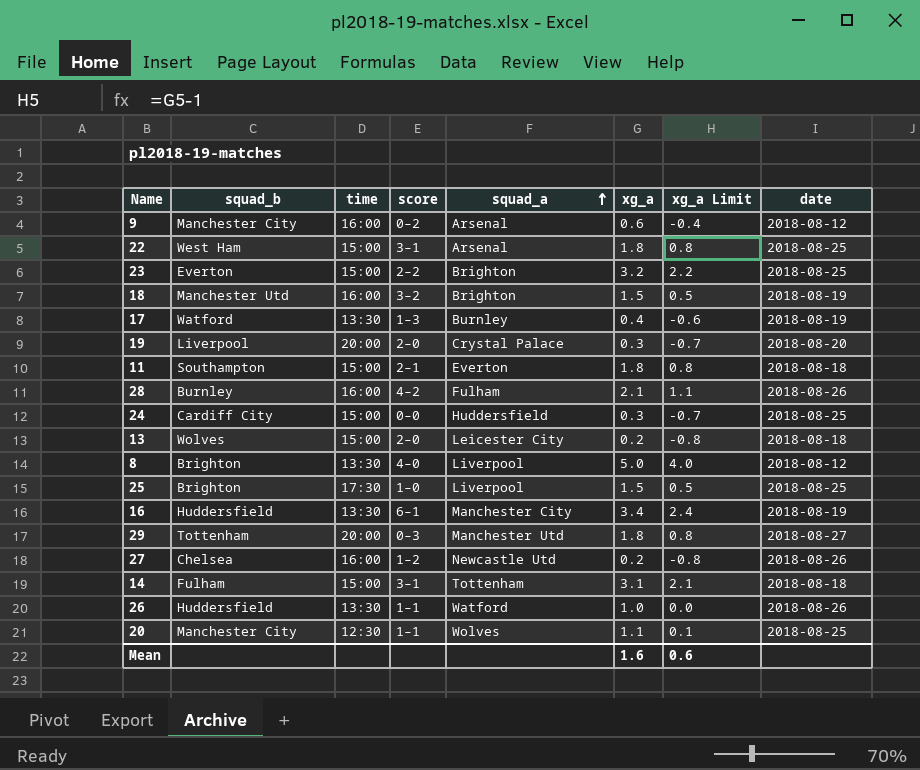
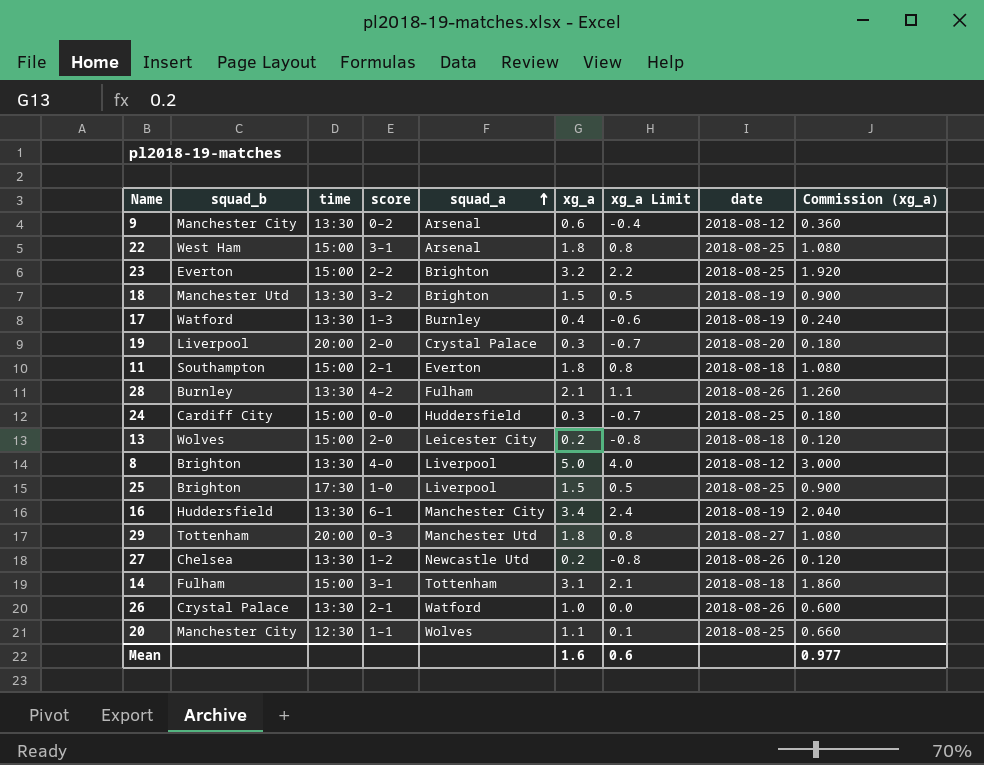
column Commission (xg_a) | formula: none -> [xg_a] * 0.6
9 | time: 16:00 -> 13:30
18 | time: 16:00 -> 13:30
28 | time: 16:00 -> 13:30
27 | time: 16:00 -> 13:30
26 | squad_b: Huddersfield -> Crystal Palace
26 | score: 1–1 -> 2–1

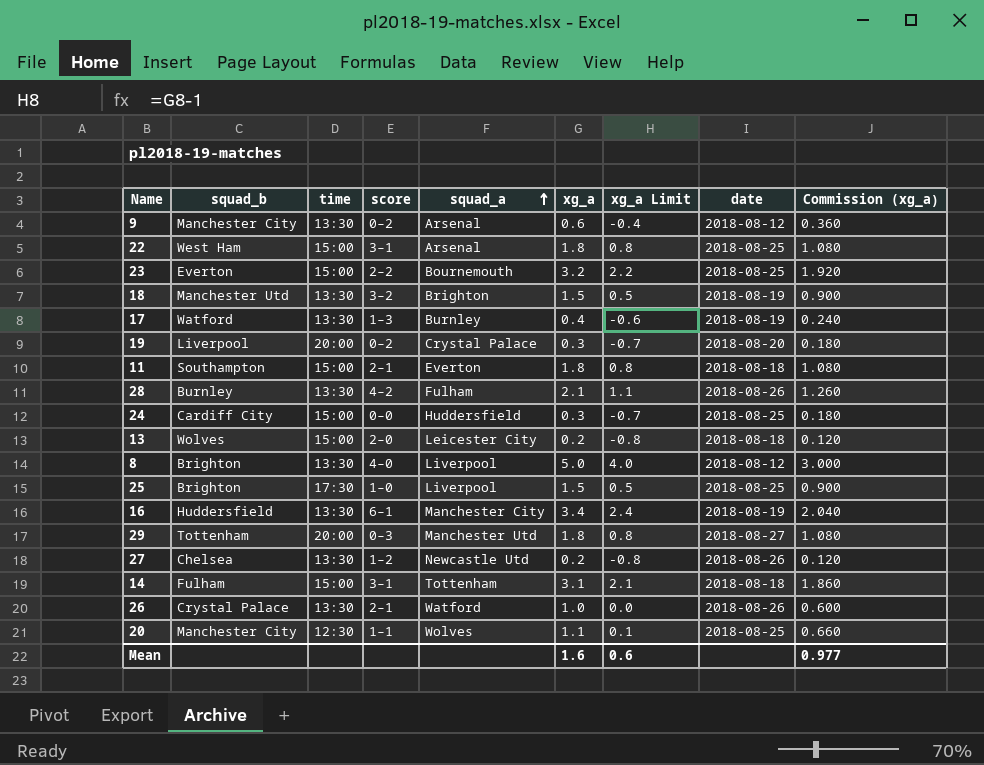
23 | squad_a: Brighton -> Bournemouth
19 | score: 2–0 -> 0–2

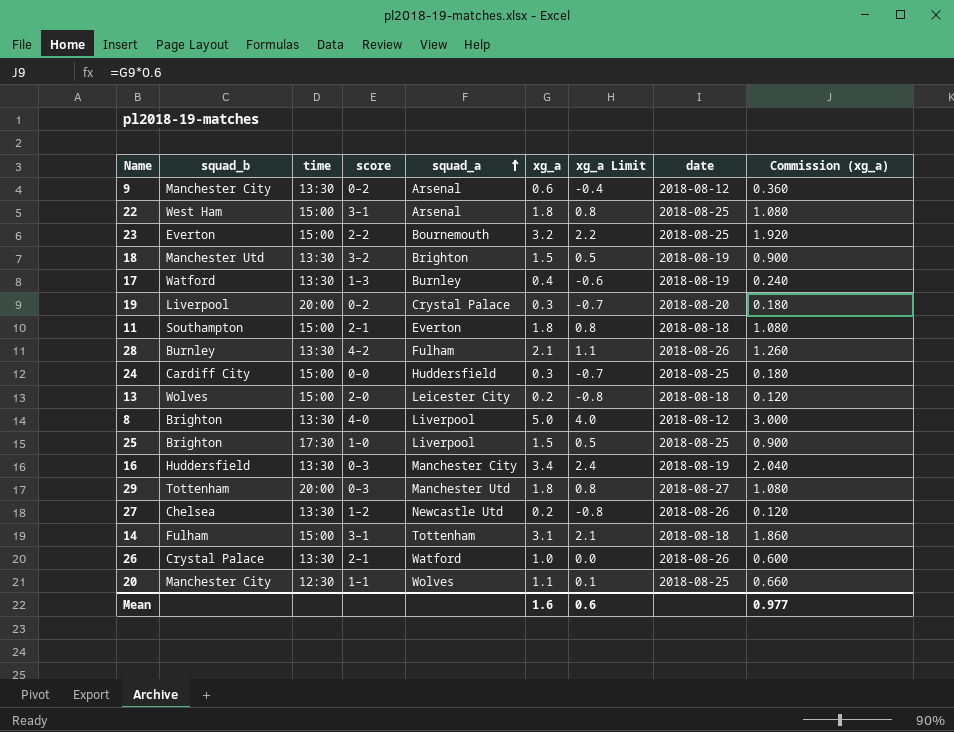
16 | score: 6–1 -> 0–3

